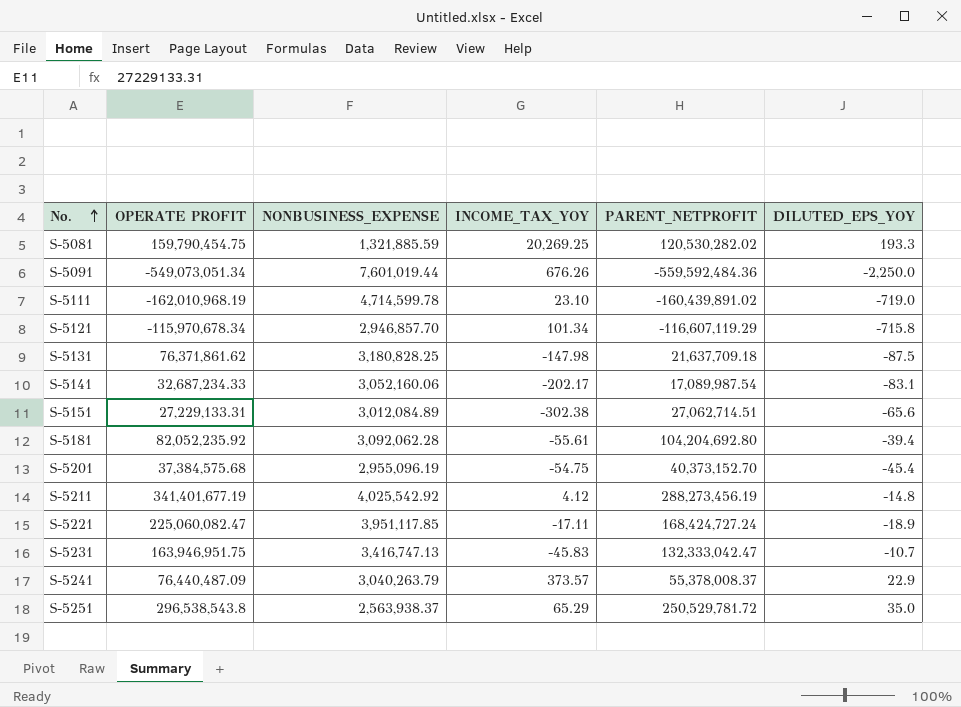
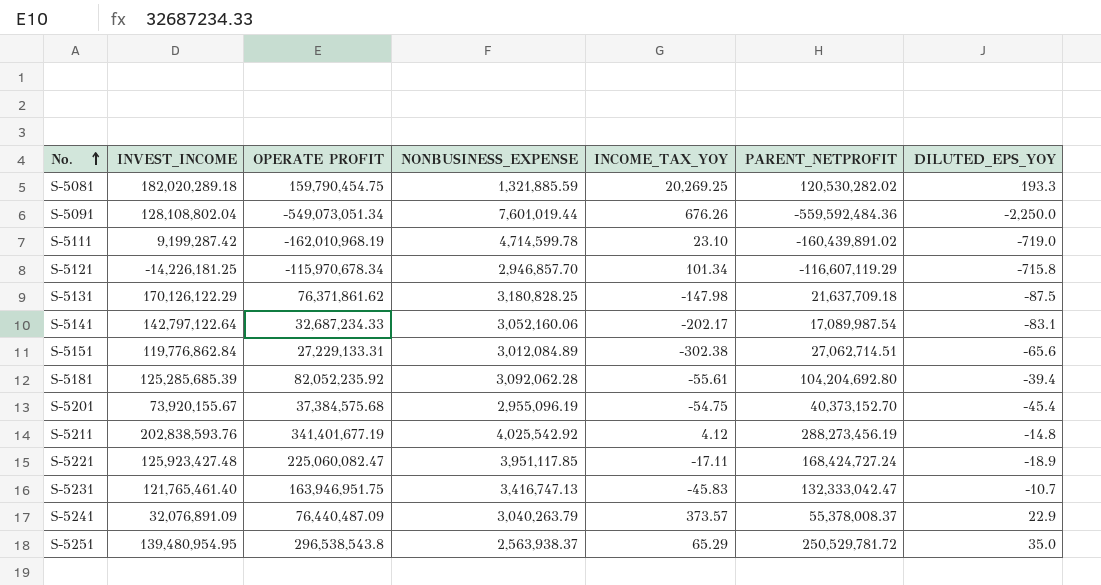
column INVEST_INCOME | position: none -> 2

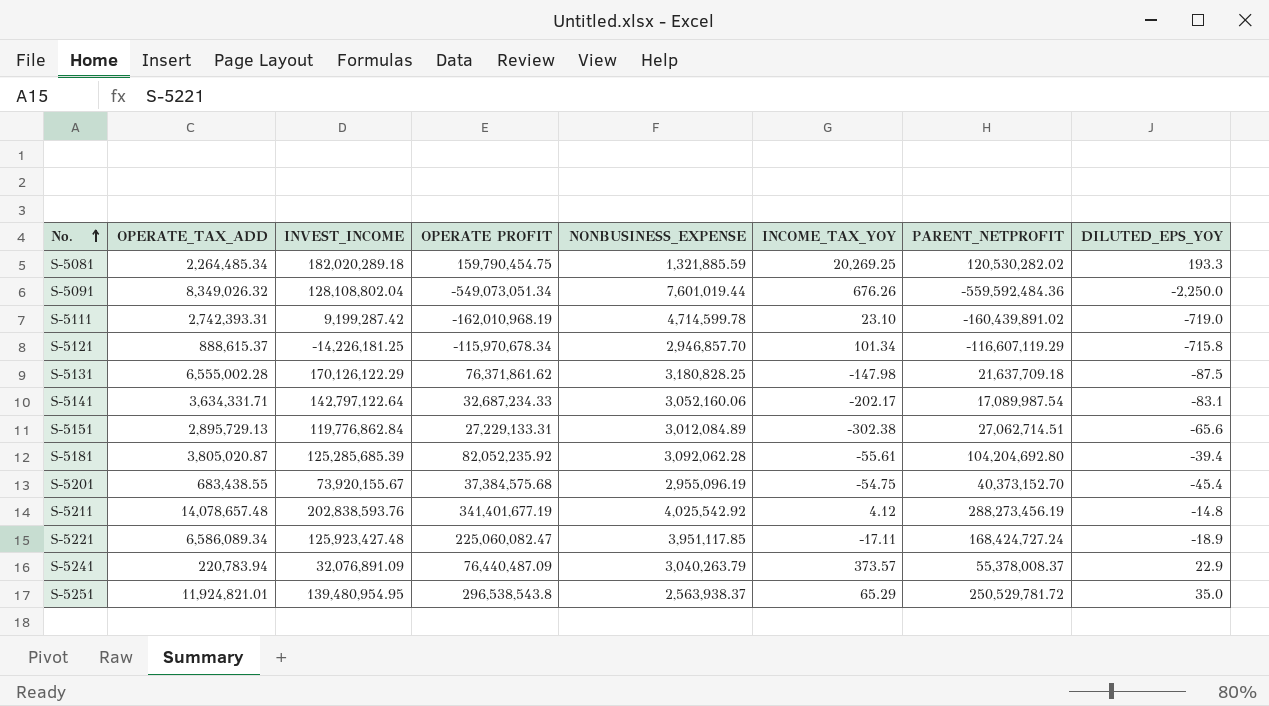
column OPERATE_TAX_ADD | position: none -> 2
row S-5231: 121,765,461.40 | 163,946,951.75 | 3,416,747.13 | -45.83 | 132,333,042.47 | -10.7 -> none

